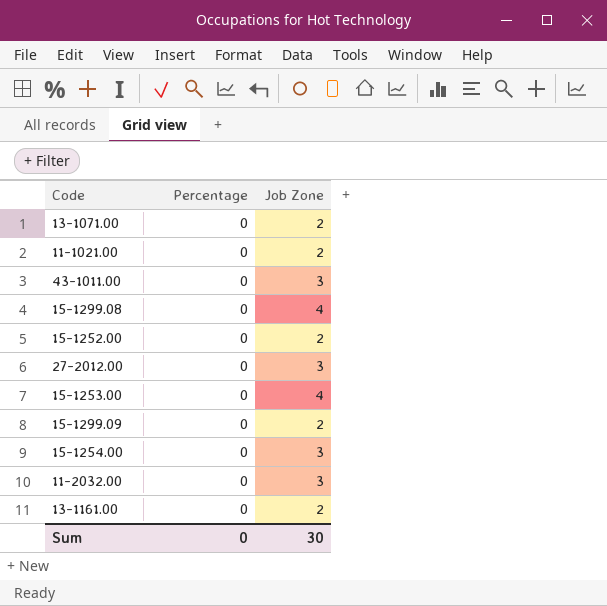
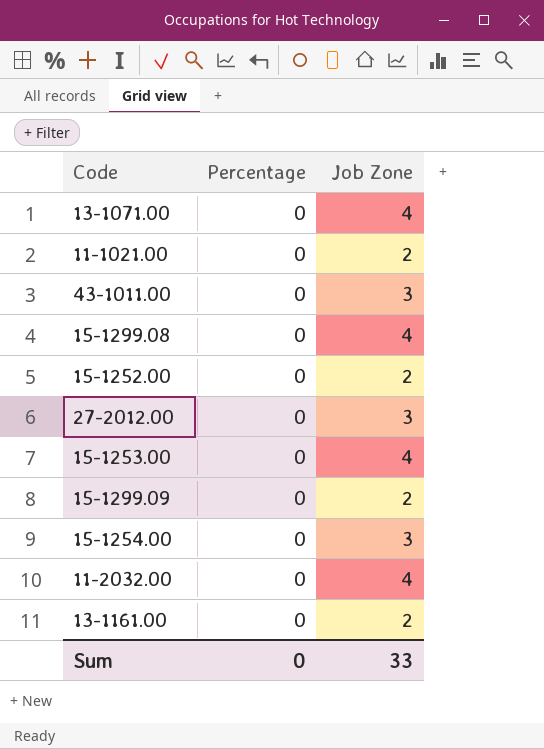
13-1071.00 | Job Zone: 2 -> 4
11-2032.00 | Job Zone: 3 -> 4
Sum | Job Zone: 30 -> 33

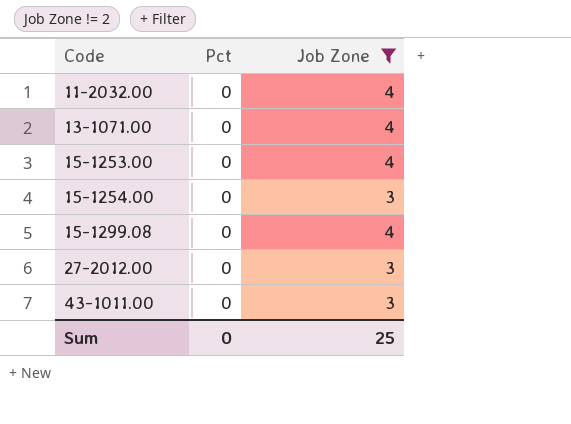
filter: none -> Job Zone != 2
row order: none -> Code ascending
column name: Percentage -> Pct
Sum | Job Zone: 33 -> 25

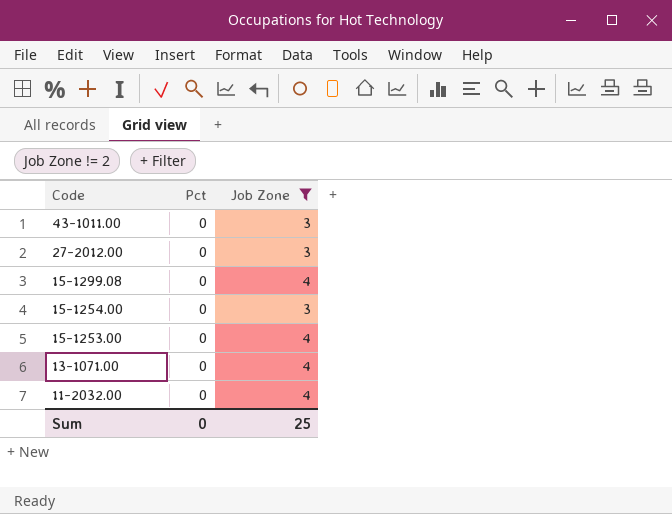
row order: Code ascending -> Code descending

